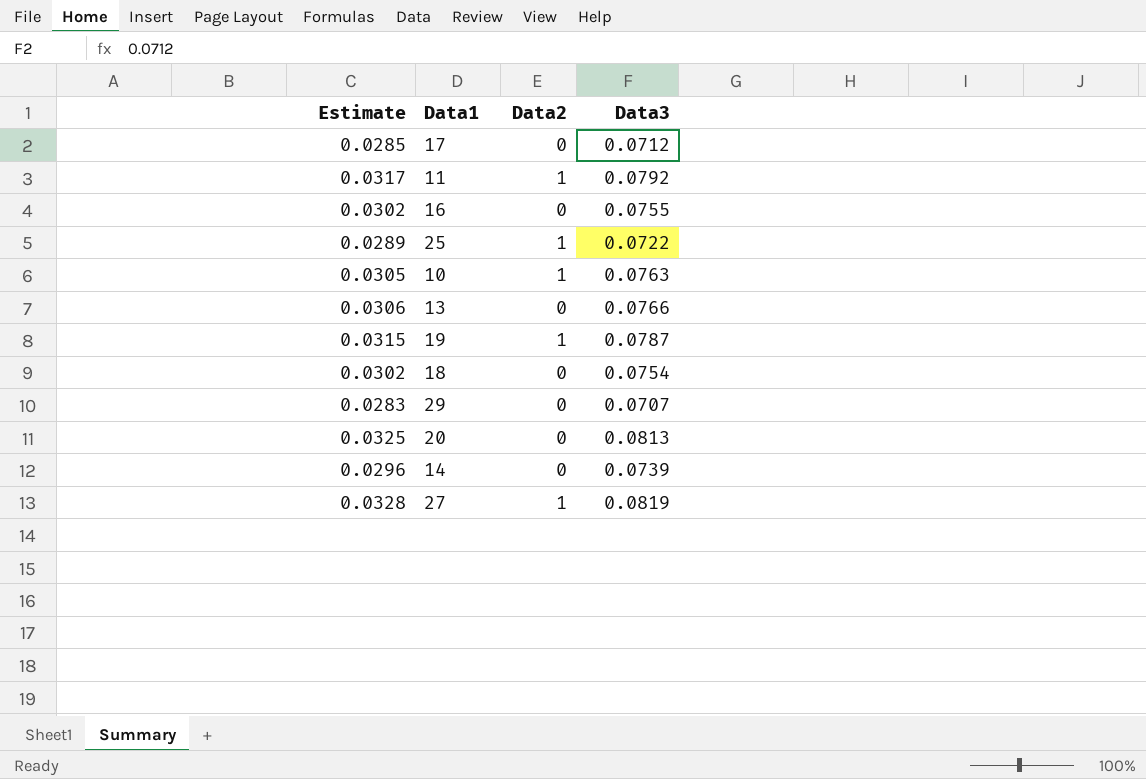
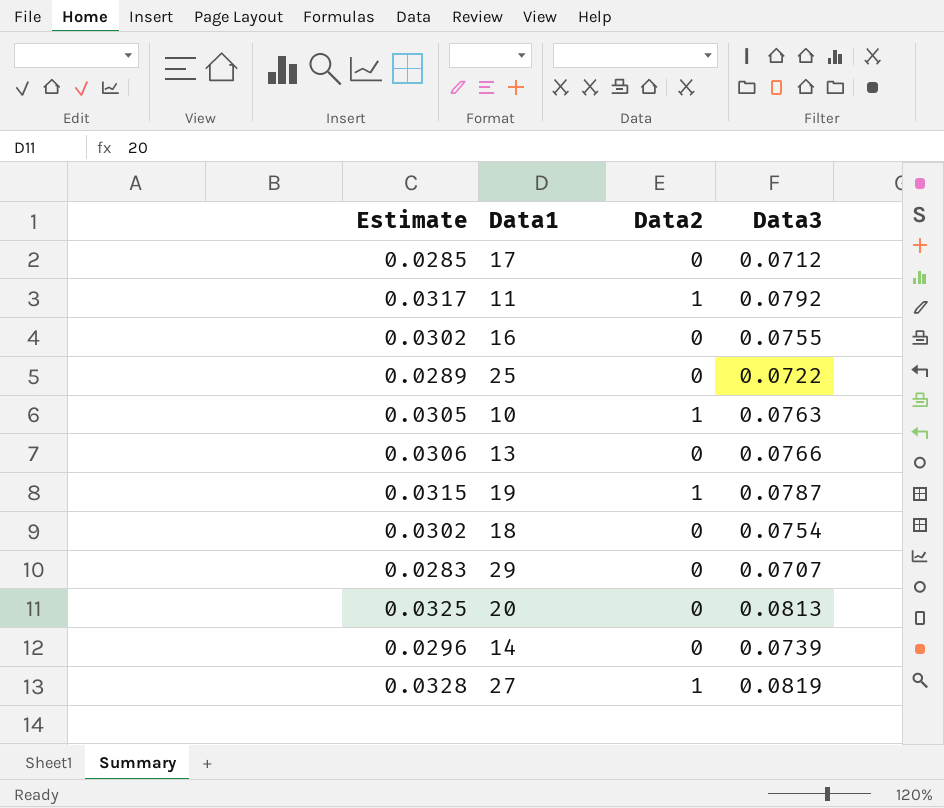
25 | Data2: 1 -> 0

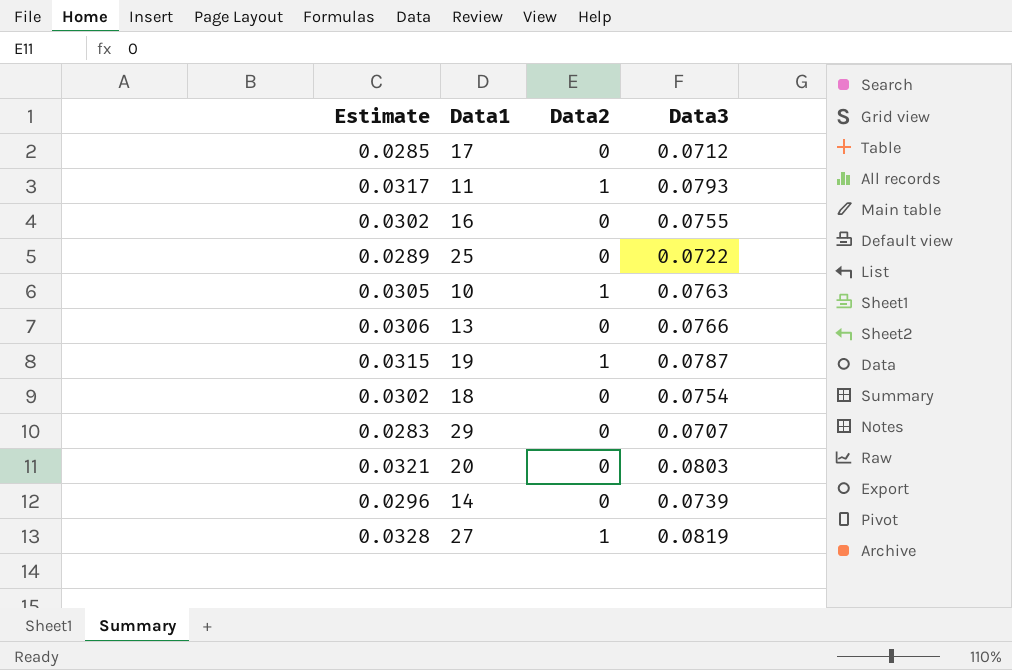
11 | Data3: 0.0792 -> 0.0793
20 | Estimate: 0.0325 -> 0.0321
20 | Data3: 0.0813 -> 0.0803

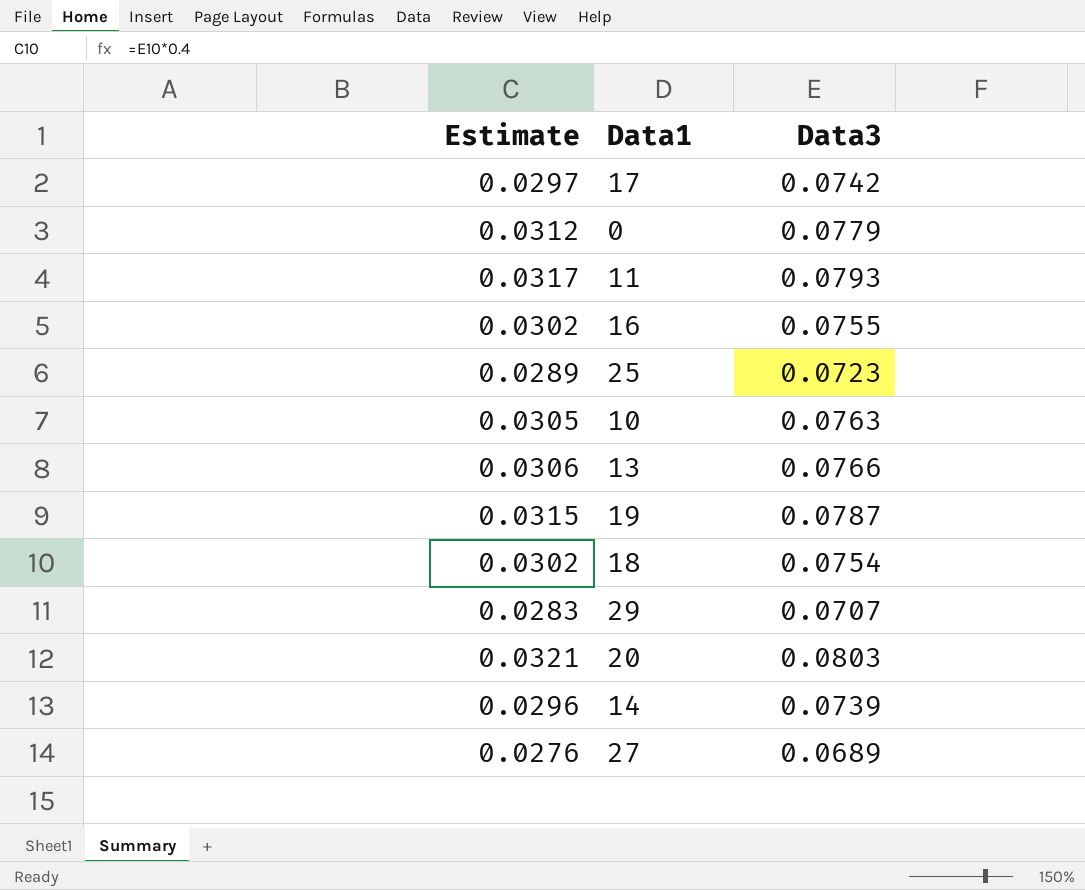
column Data2 | position: 3 -> none
17 | Estimate: 0.0285 -> 0.0297
17 | Data3: 0.0712 -> 0.0742
row 0: none -> 0.0312 | 0.0779
25 | Data3: 0.0722 -> 0.0723
27 | Estimate: 0.0328 -> 0.0276
27 | Data3: 0.0819 -> 0.0689

